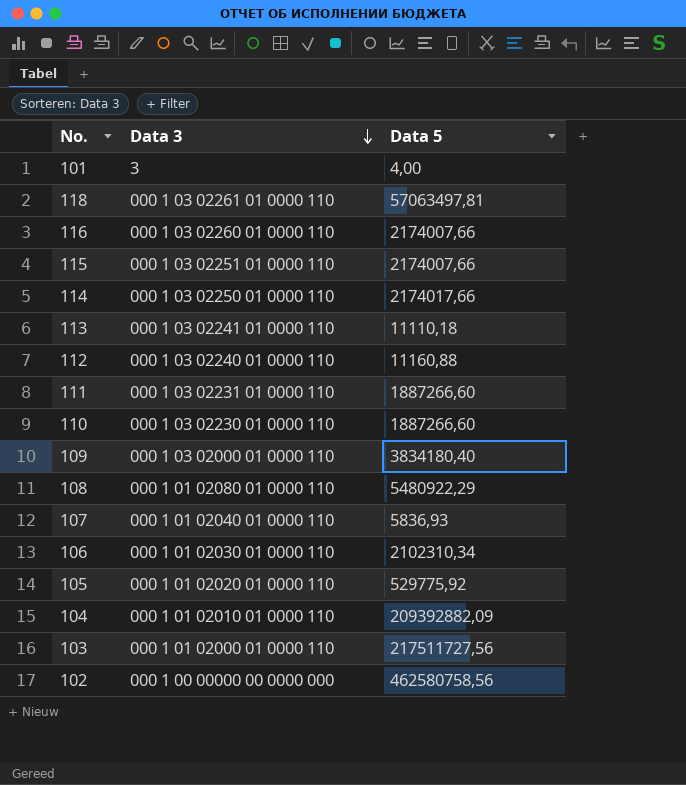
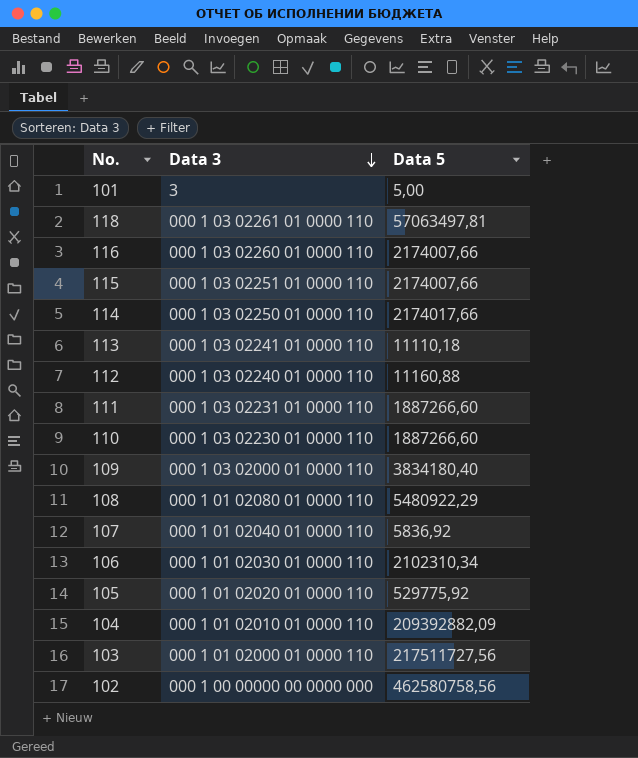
101 | Data 5: 4,00 -> 5,00
107 | Data 5: 5836,93 -> 5836,92

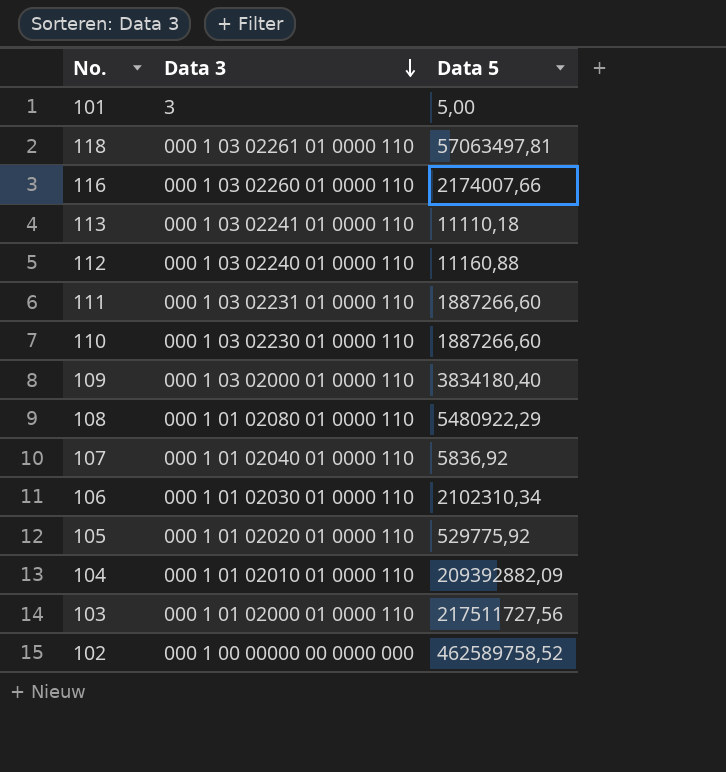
row 115: 000 1 03 02251 01 0000 110 | 2174007,66 -> none
row 114: 000 1 03 02250 01 0000 110 | 2174017,66 -> none
102 | Data 5: 462580758,56 -> 462589758,52

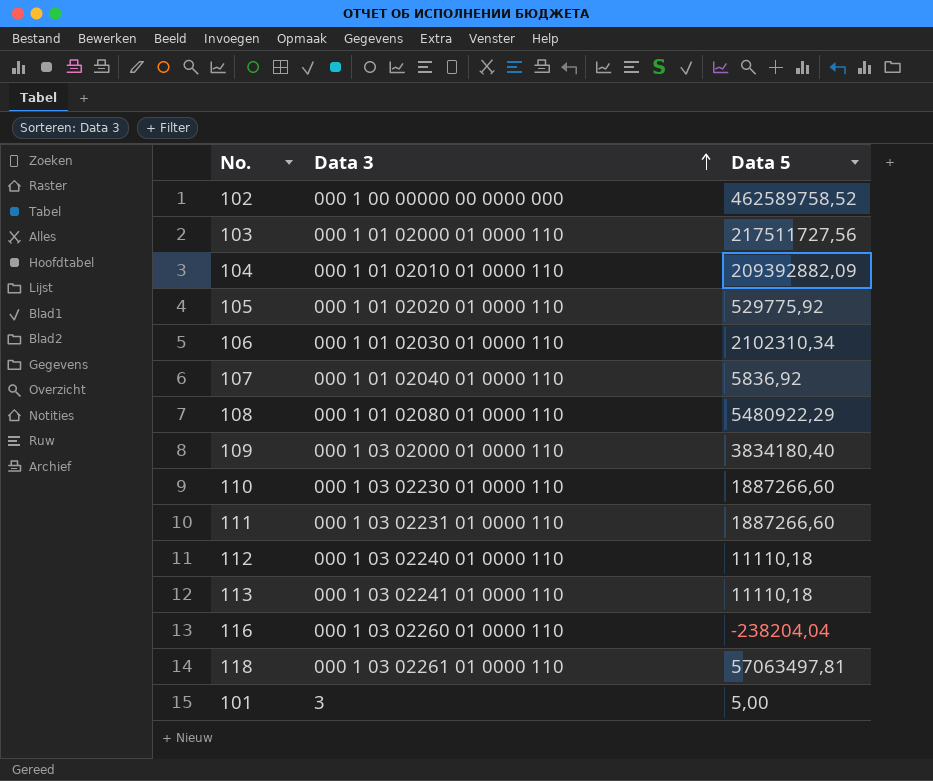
row order: Data 3 descending -> Data 3 ascending
112 | Data 5: 11160,88 -> 11110,18
116 | Data 5: 2174007,66 -> -238204,04

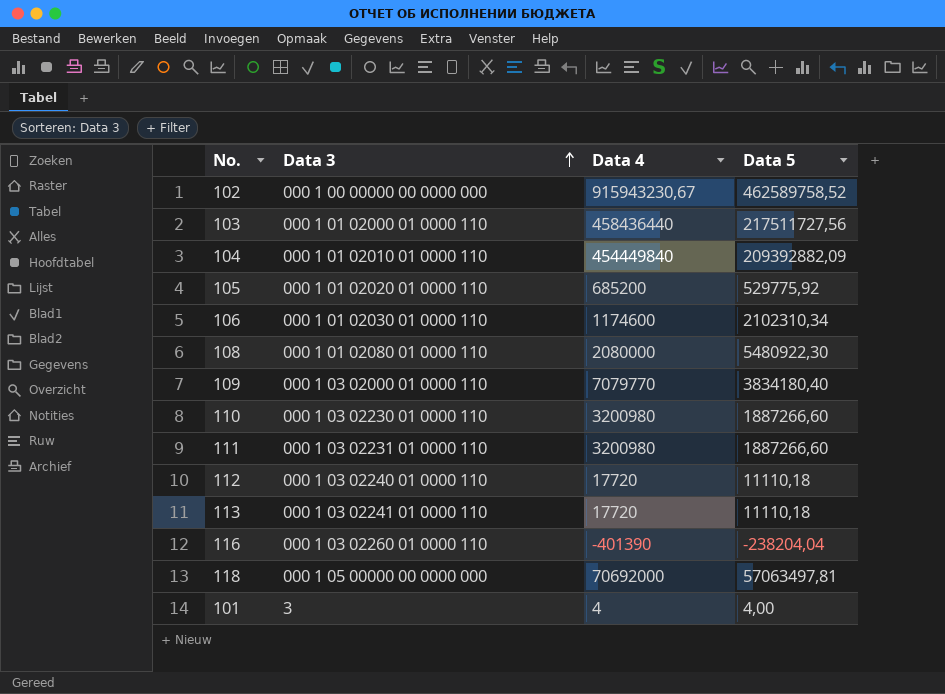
column Data 4 | position: none -> 3
row 107: 000 1 01 02040 01 0000 110 | 5836,92 -> none
108 | Data 5: 5480922,29 -> 5480922,30
118 | Data 3: 000 1 03 02261 01 0000 110 -> 000 1 05 00000 00 0000 000
101 | Data 5: 5,00 -> 4,00

